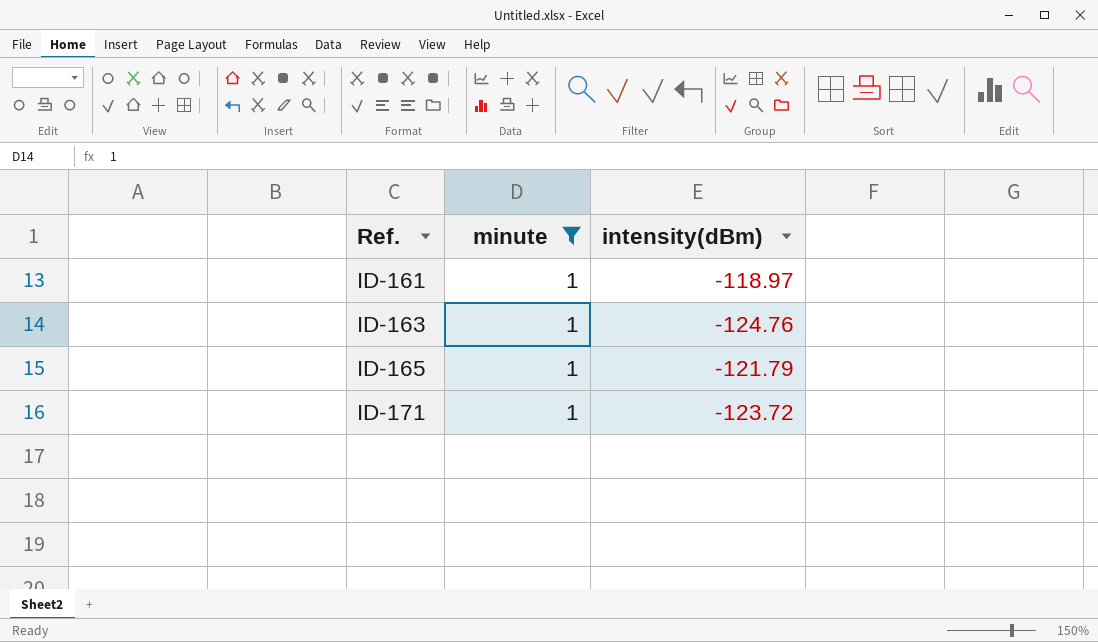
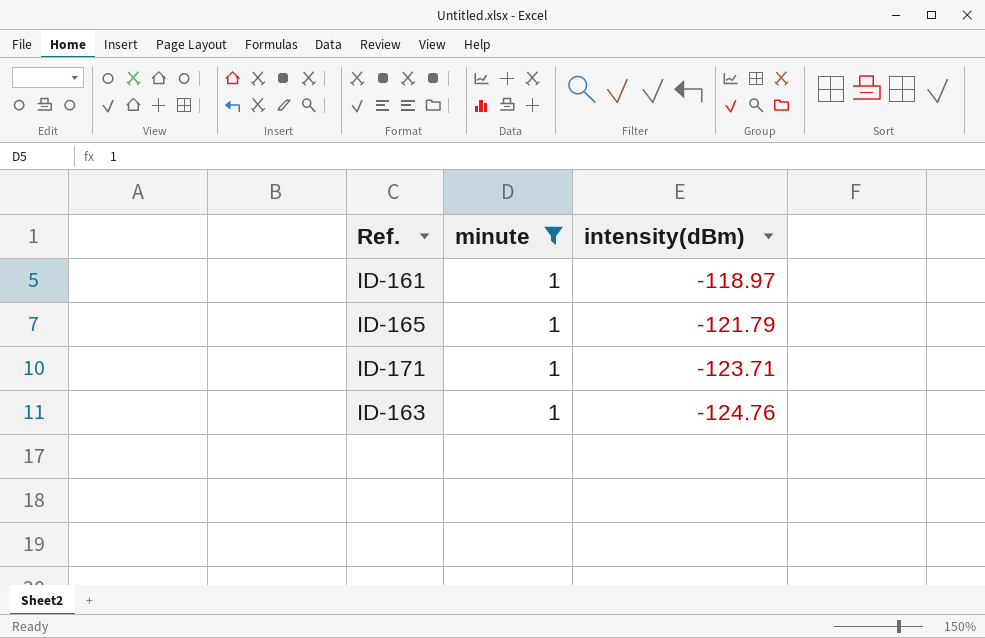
row order: Ref. ascending -> intensity(dBm) descending
ID-171 | intensity(dBm): -123.72 -> -123.71

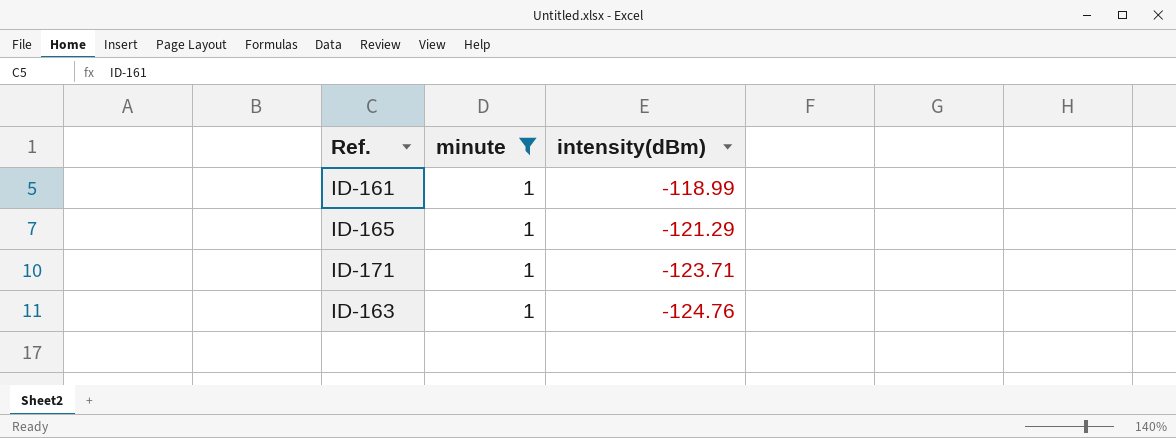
ID-161 | intensity(dBm): -118.97 -> -118.99
ID-165 | intensity(dBm): -121.79 -> -121.29

